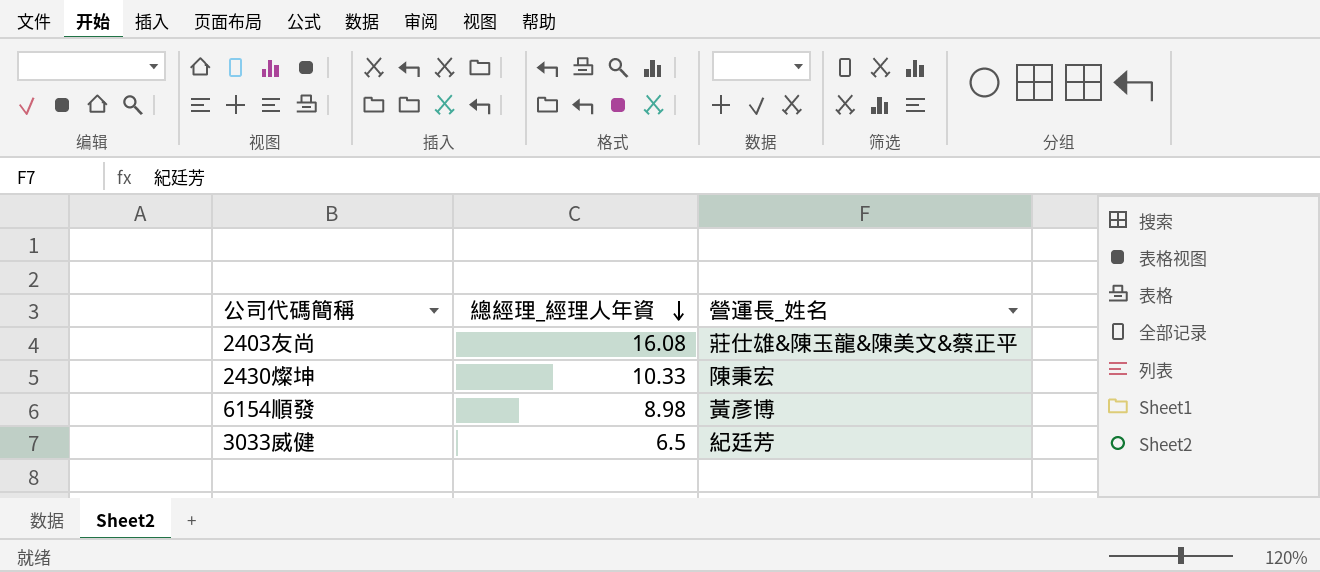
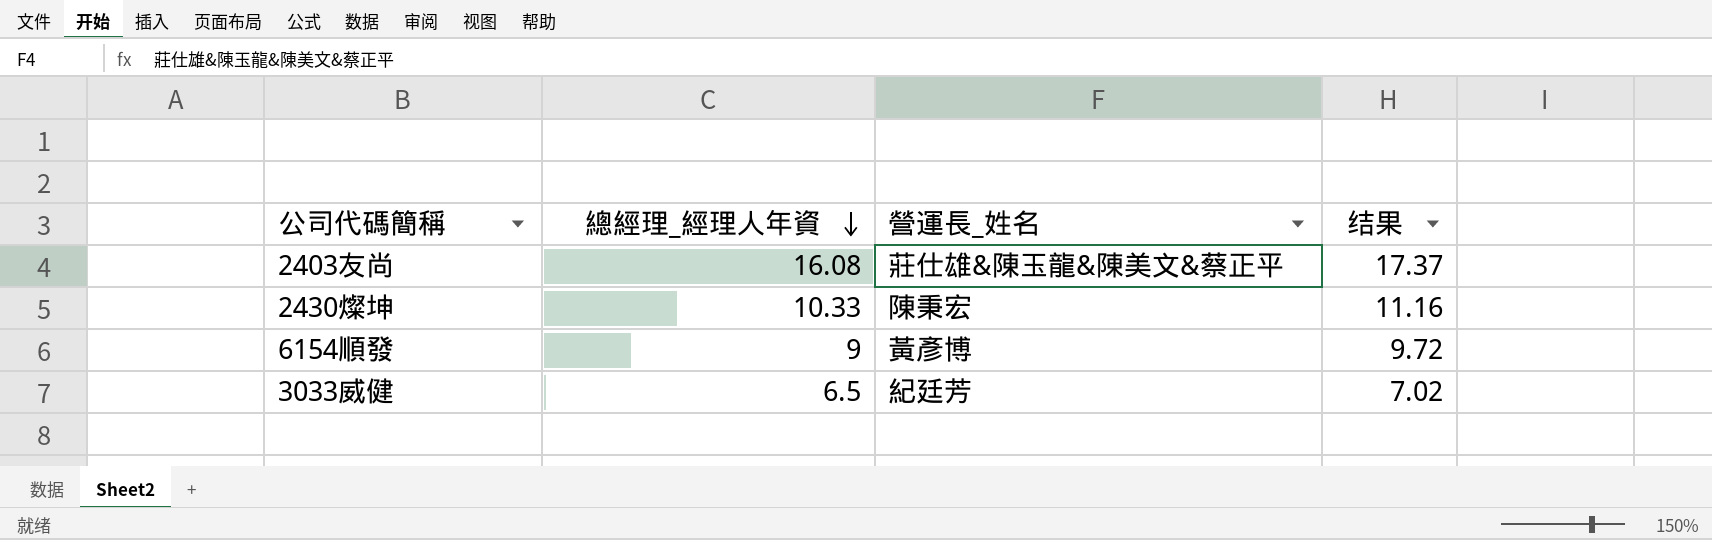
column 结果 | formula: none -> [總經理_經理人年資] * 1.08
6154順發 | 總經理_經理人年資: 8.98 -> 9

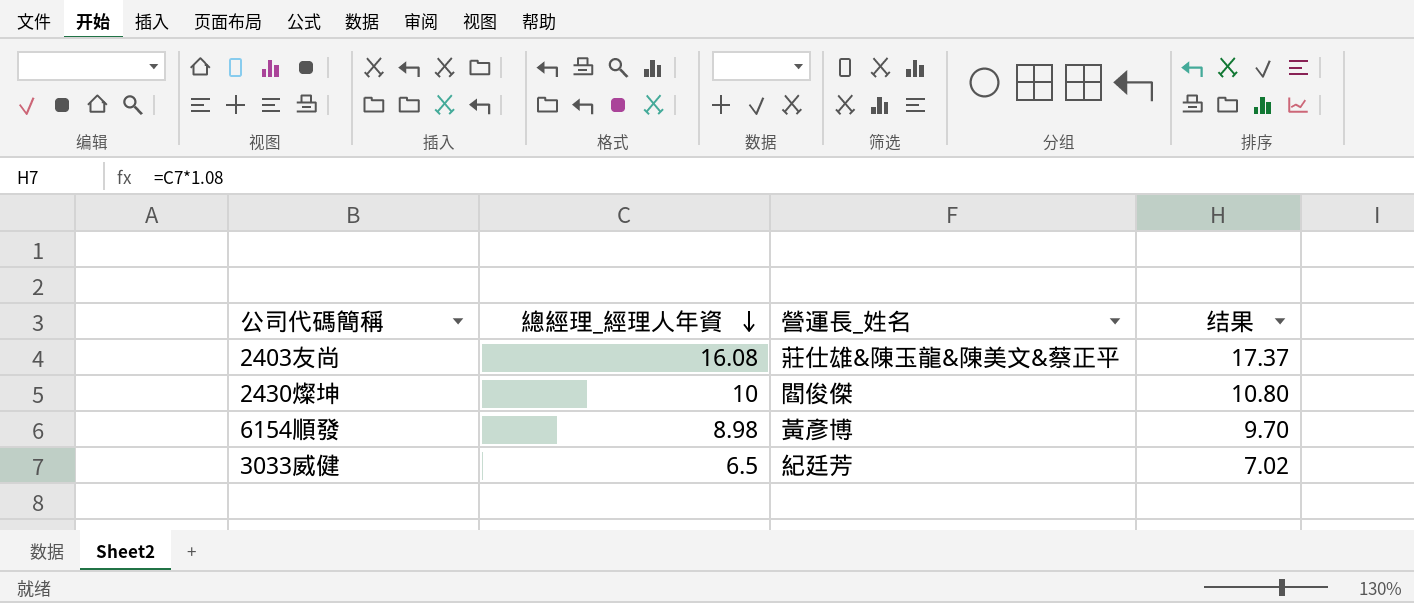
2430燦坤 | 總經理_經理人年資: 10.33 -> 10
2430燦坤 | 營運長_姓名: 陳秉宏 -> 閻俊傑
2430燦坤 | 结果: 11.16 -> 10.80
6154順發 | 總經理_經理人年資: 9 -> 8.98
6154順發 | 结果: 9.72 -> 9.70

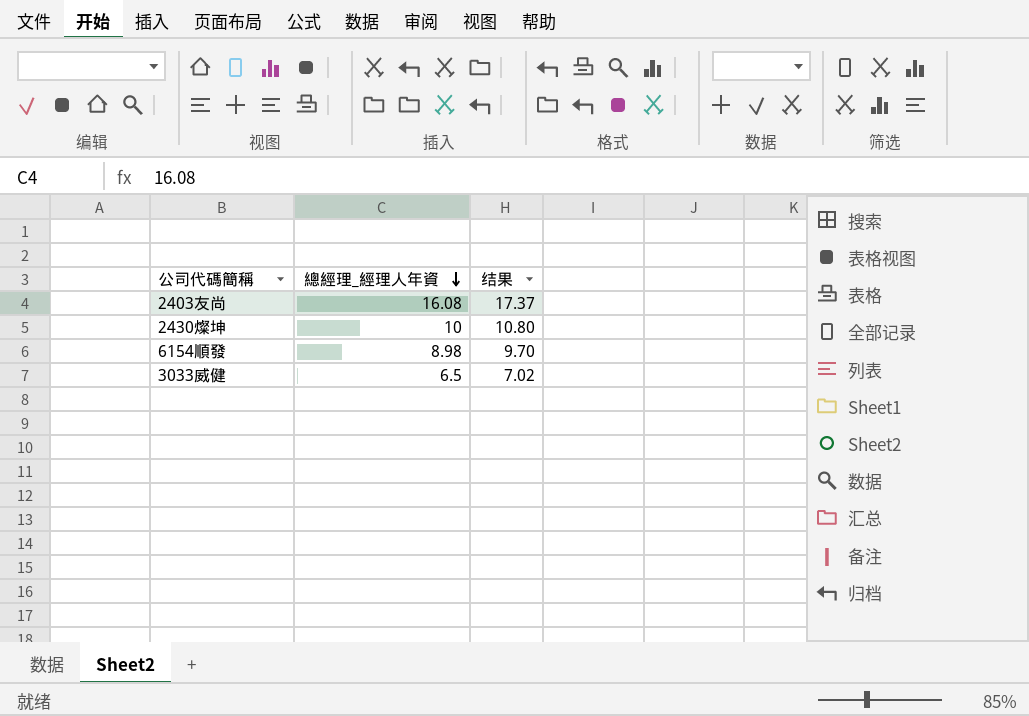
column 營運長_姓名 | position: 3 -> none

